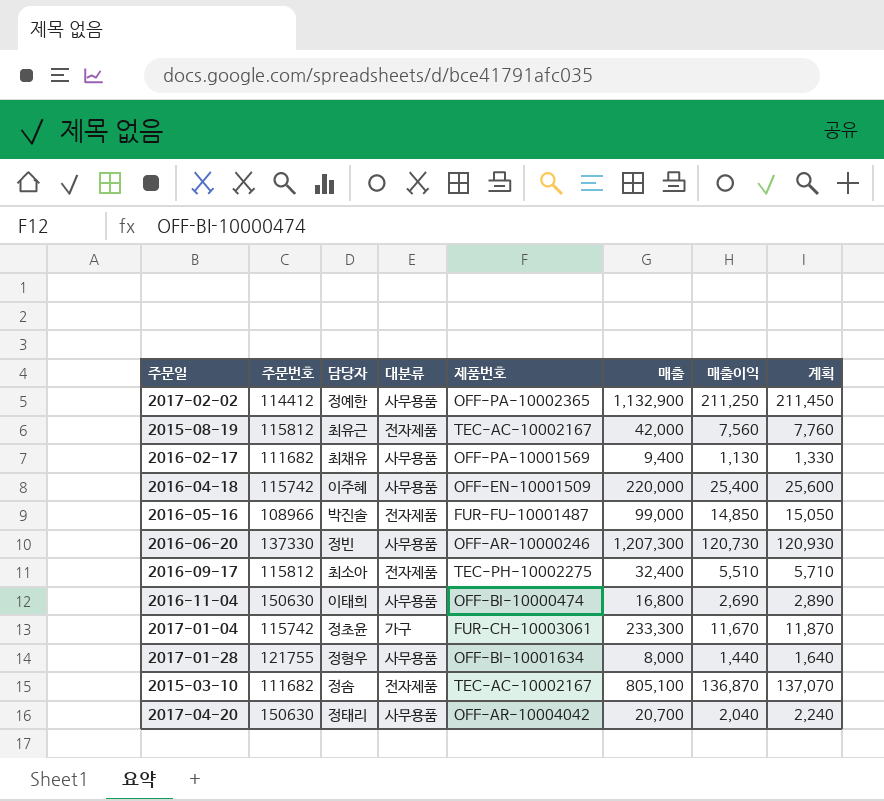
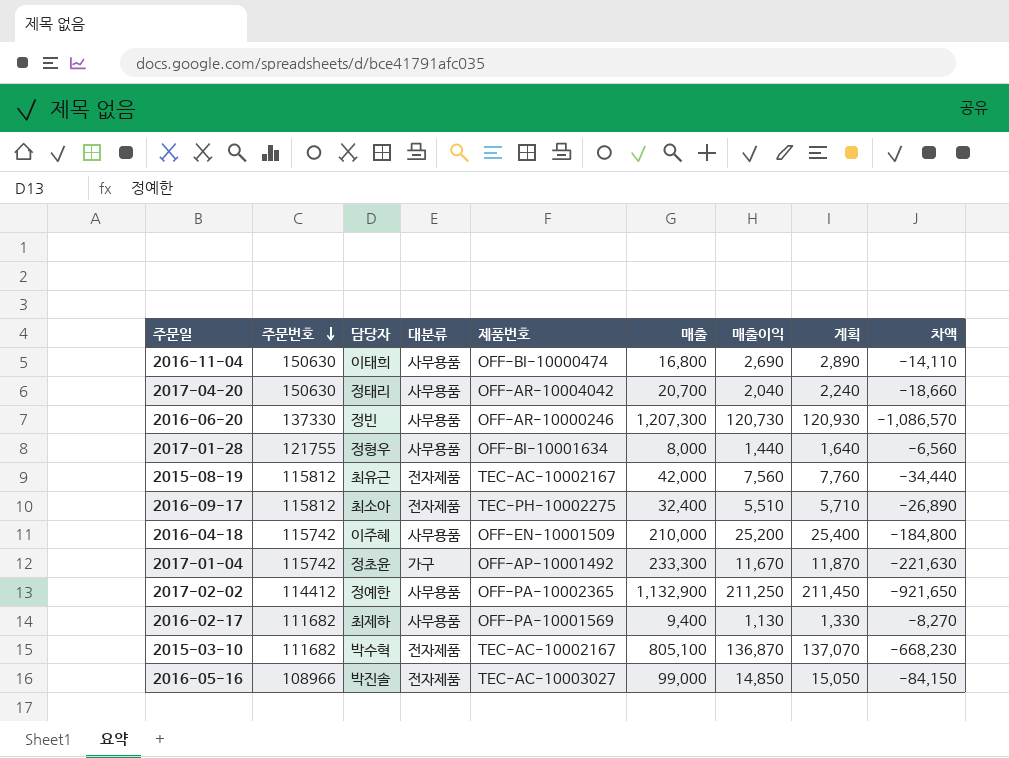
row order: none -> 주문번호 descending
column 차액 | formula: none -> [매출이익] - [매출]
2016-04-18 | 매출: 220,000 -> 210,000
2016-04-18 | 매출이익: 25,400 -> 25,200
2016-04-18 | 계획: 25,600 -> 25,400
2017-01-04 | 제품번호: FUR-CH-10003061 -> OFF-AP-10001492
2016-02-17 | 담당자: 최채유 -> 최제하
2015-03-10 | 담당자: 정솜 -> 박수혁
2016-05-16 | 제품번호: FUR-FU-10001487 -> TEC-AC-10003027

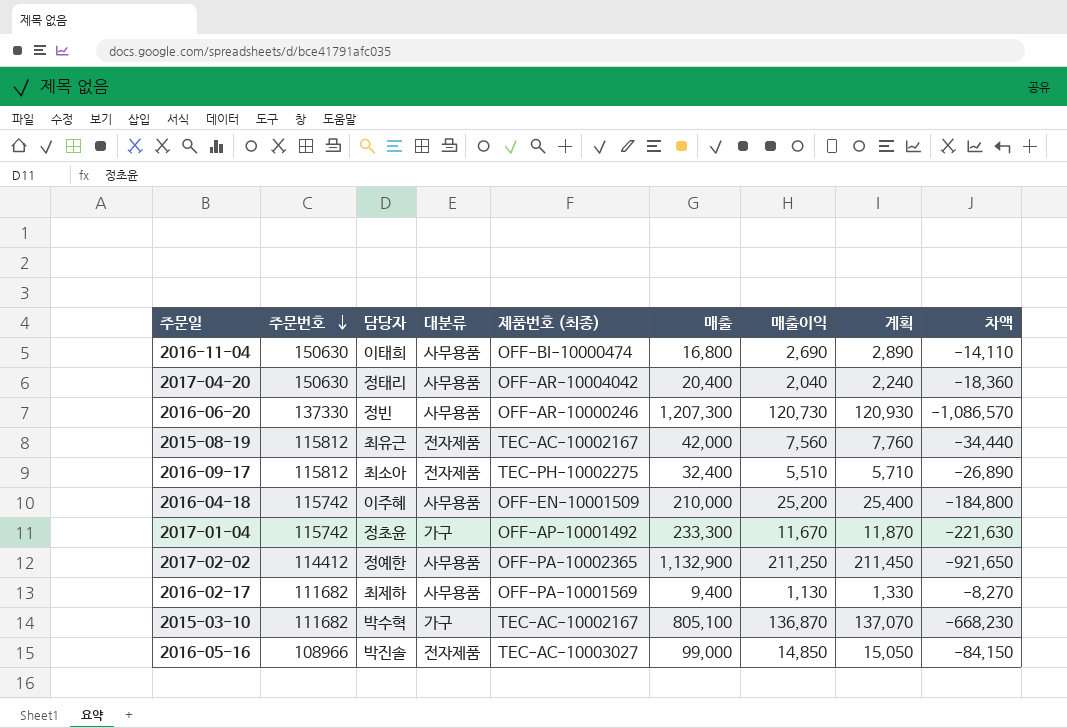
column name: 제품번호 -> 제품번호 (최종)
row 2017-01-28: 121755 | 정형우 | 사무용품 | OFF-BI-10001634 | 8,000 | 1,440 | 1,640 | -6,560 -> none
2017-04-20 | 매출: 20,700 -> 20,400
2017-04-20 | 차액: -18,660 -> -18,360
2015-03-10 | 대분류: 전자제품 -> 가구

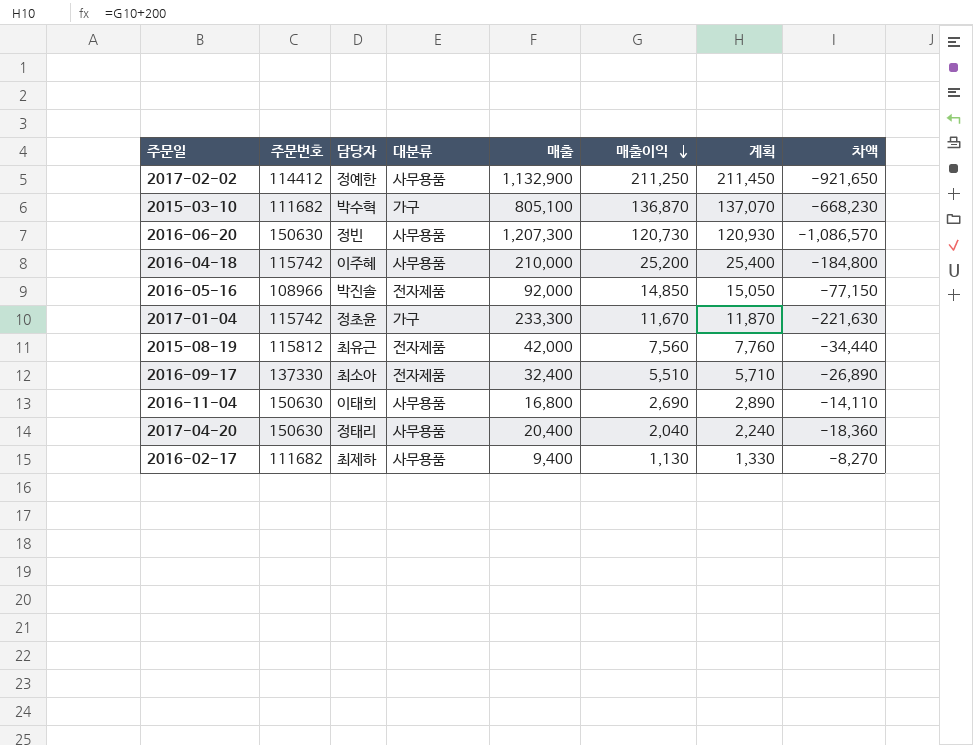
row order: 주문번호 descending -> 매출이익 descending
column 제품번호 (최종) | position: 5 -> none
2016-06-20 | 주문번호: 137330 -> 150630
2016-05-16 | 매출: 99,000 -> 92,000
2016-05-16 | 차액: -84,150 -> -77,150
2016-09-17 | 주문번호: 115812 -> 137330

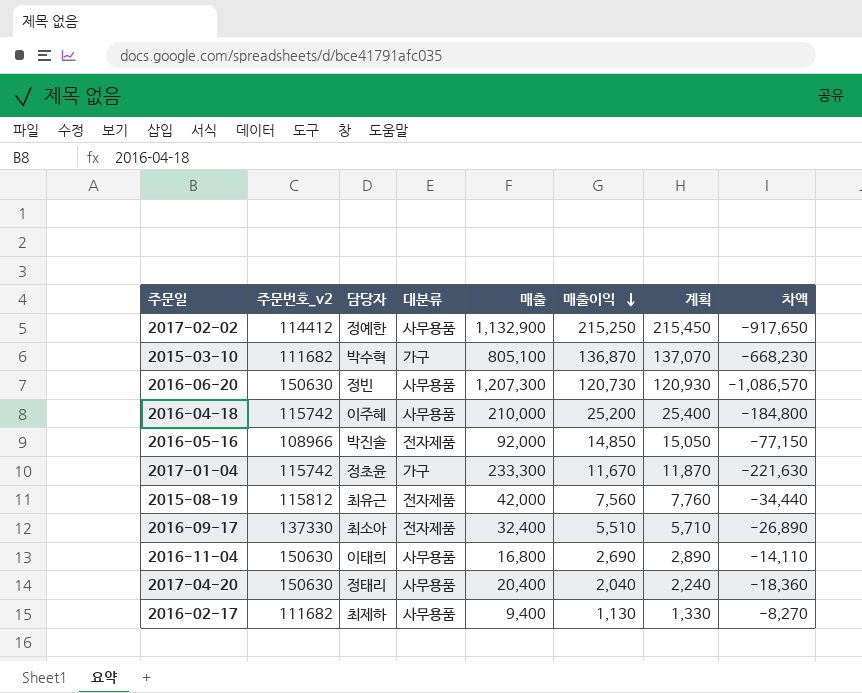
column name: 주문번호 -> 주문번호_v2
2017-02-02 | 매출이익: 211,250 -> 215,250
2017-02-02 | 계획: 211,450 -> 215,450
2017-02-02 | 차액: -921,650 -> -917,650

